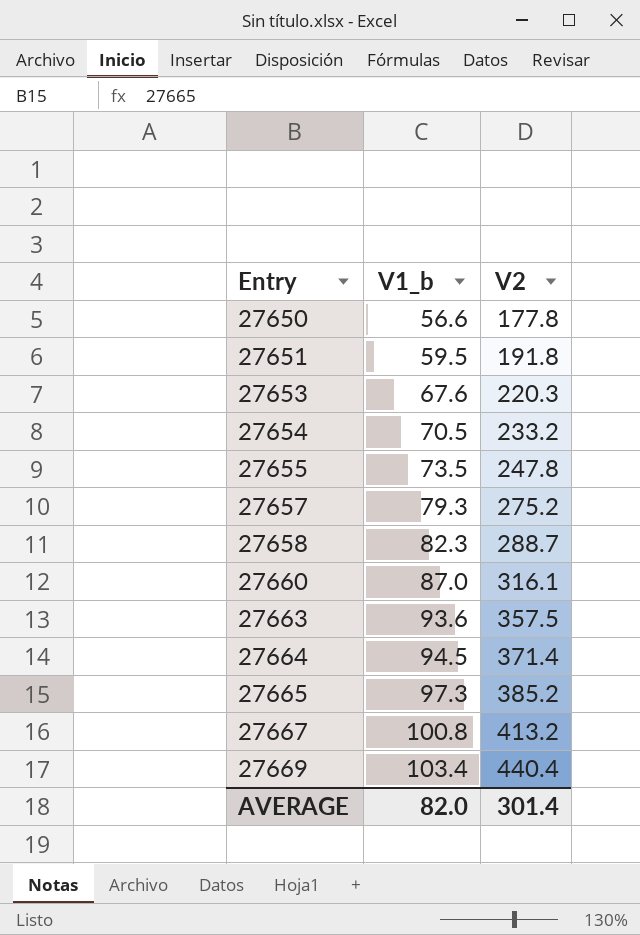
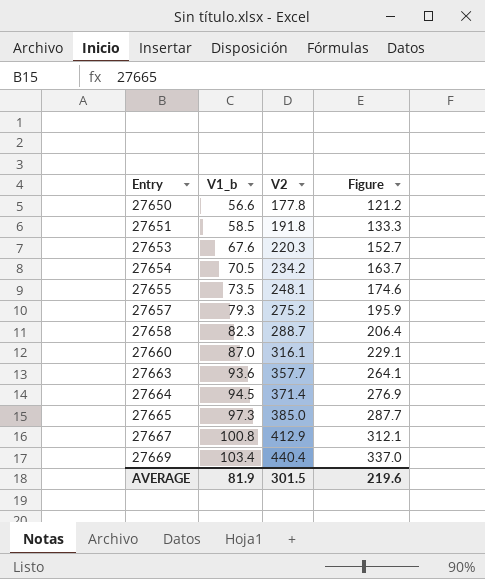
column Figure | formula: none -> [V2] - [V1_b]
27651 | V1_b: 59.5 -> 58.5
27654 | V2: 233.2 -> 234.2
27655 | V2: 247.8 -> 248.1
27663 | V2: 357.5 -> 357.7
27665 | V2: 385.2 -> 385.0
27667 | V2: 413.2 -> 412.9
AVERAGE | V1_b: 82.0 -> 81.9
AVERAGE | V2: 301.4 -> 301.5

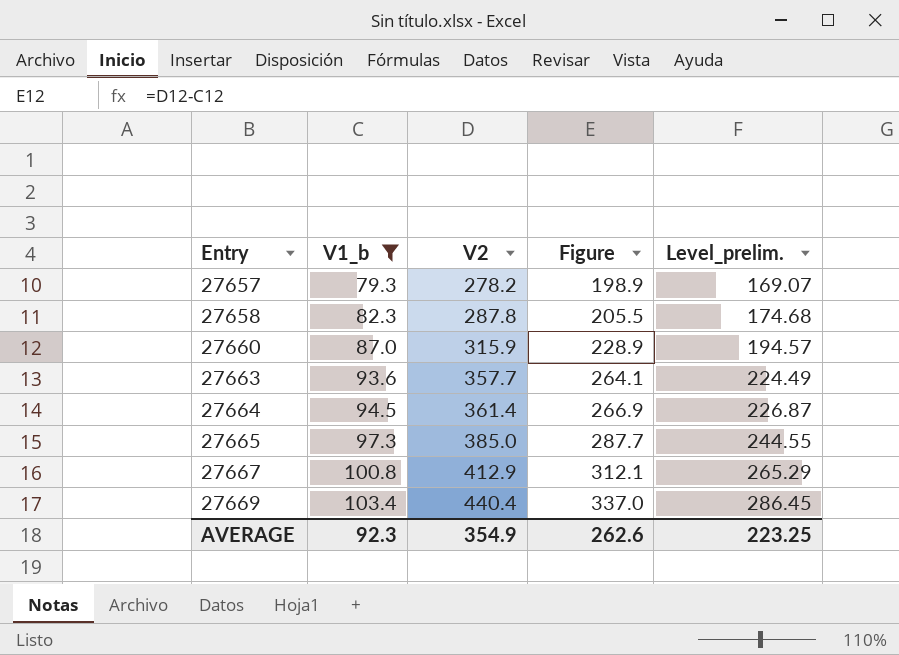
filter: none -> V1_b >= 79.3
column Level_prelim. | formula: none -> [Figure] * 0.85
27657 | V2: 275.2 -> 278.2
27657 | Figure: 195.9 -> 198.9
27658 | V2: 288.7 -> 287.8
27658 | Figure: 206.4 -> 205.5
27660 | V2: 316.1 -> 315.9
27660 | Figure: 229.1 -> 228.9
27664 | V2: 371.4 -> 361.4
27664 | Figure: 276.9 -> 266.9
AVERAGE | V1_b: 81.9 -> 92.3
AVERAGE | V2: 301.5 -> 354.9
AVERAGE | Figure: 219.6 -> 262.6

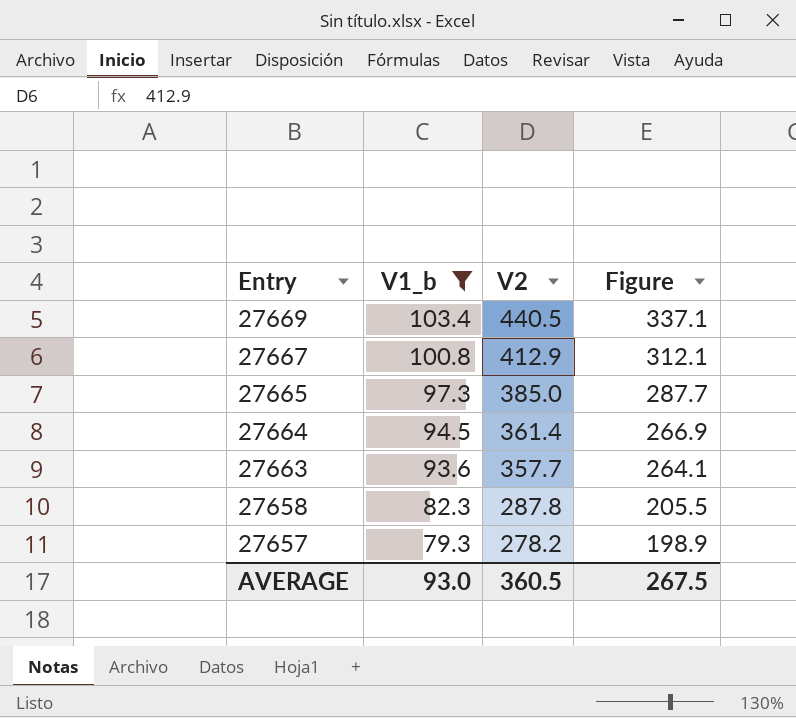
row order: Entry ascending -> Entry descending
column Level_prelim. | formula: [Figure] * 0.85 -> none
row 27660: 87.0 | 315.9 | 228.9 | 194.57 -> none
27669 | V2: 440.4 -> 440.5
27669 | Figure: 337.0 -> 337.1
AVERAGE | V1_b: 92.3 -> 93.0
AVERAGE | V2: 354.9 -> 360.5
AVERAGE | Figure: 262.6 -> 267.5

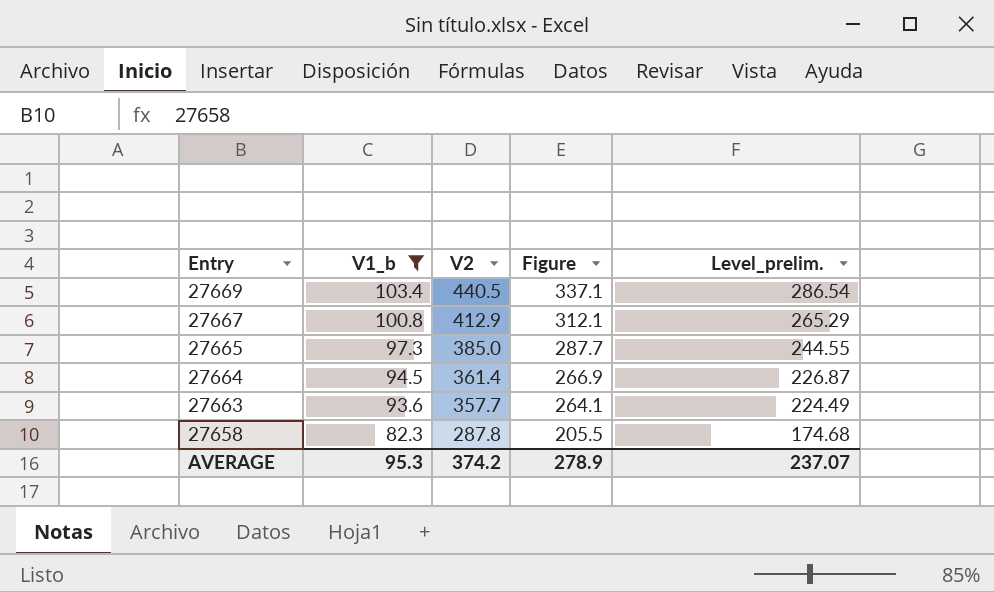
column Level_prelim. | formula: none -> [Figure] * 0.85
row 27657: 79.3 | 278.2 | 198.9 -> none
AVERAGE | V1_b: 93.0 -> 95.3
AVERAGE | V2: 360.5 -> 374.2
AVERAGE | Figure: 267.5 -> 278.9

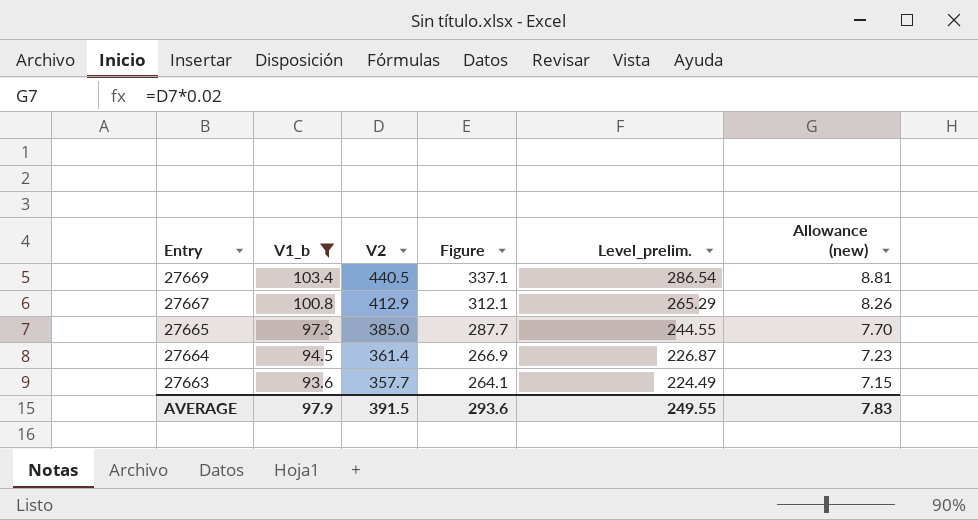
column Allowance (new) | formula: none -> [V2] * 0.02
row 27658: 82.3 | 287.8 | 205.5 | 174.68 -> none
AVERAGE | V1_b: 95.3 -> 97.9
AVERAGE | V2: 374.2 -> 391.5
AVERAGE | Figure: 278.9 -> 293.6
AVERAGE | Level_prelim.: 237.07 -> 249.55

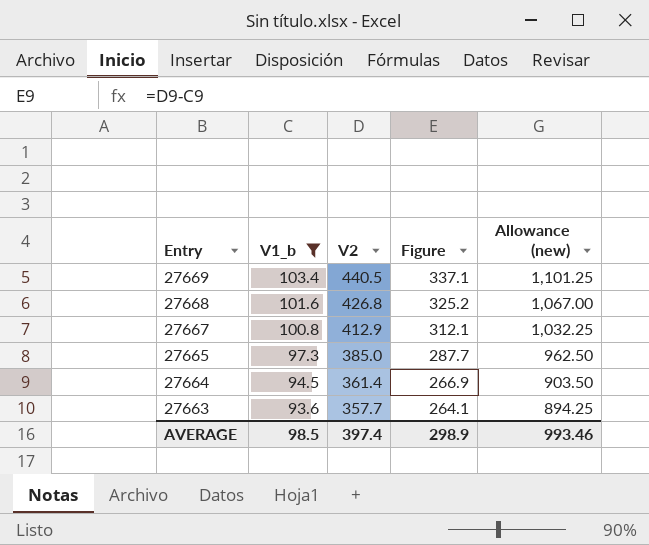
column Level_prelim. | formula: [Figure] * 0.85 -> none
column Allowance (new) | formula: [V2] * 0.02 -> [V2] * 2.5
row 27668: none -> 101.6 | 426.8 | 325.2 | 1,067.00
AVERAGE | V1_b: 97.9 -> 98.5
AVERAGE | V2: 391.5 -> 397.4
AVERAGE | Figure: 293.6 -> 298.9
AVERAGE | Allowance (new): 7.83 -> 993.46

